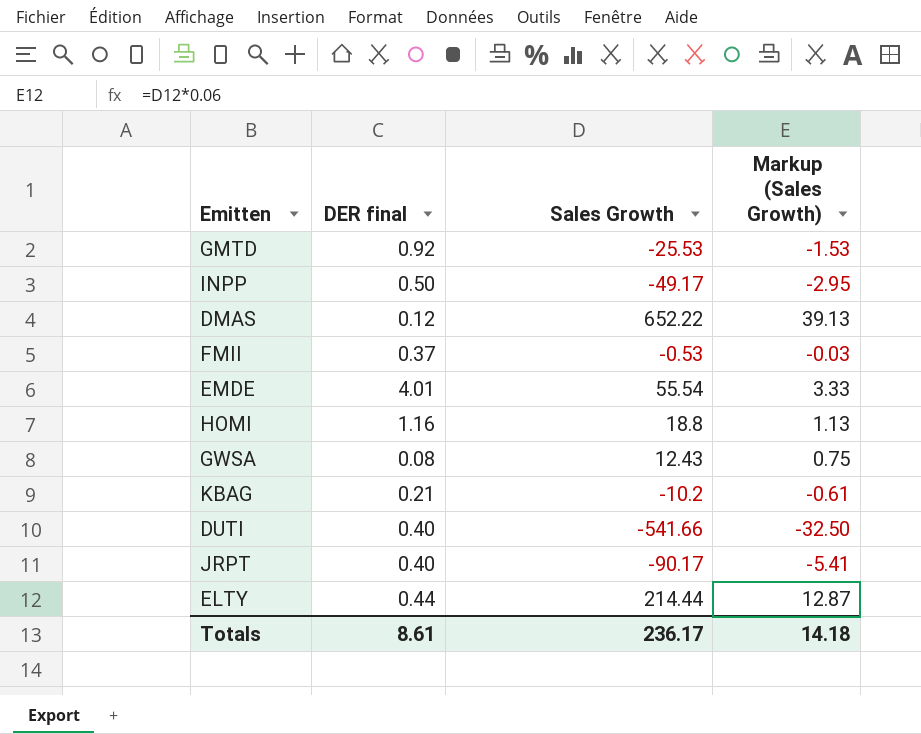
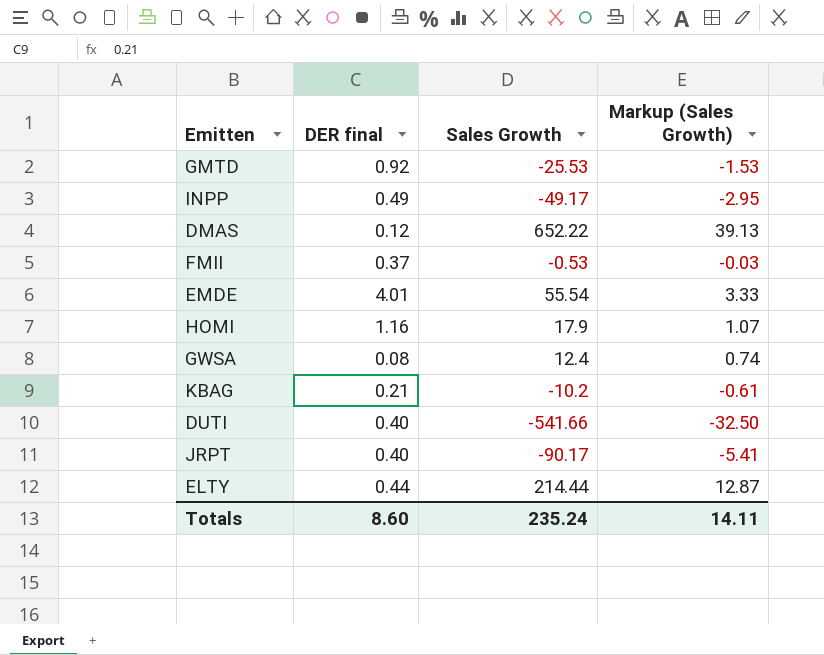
INPP | DER final: 0.50 -> 0.49
HOMI | Sales Growth: 18.8 -> 17.9
HOMI | Markup (Sales Growth): 1.13 -> 1.07
GWSA | Sales Growth: 12.43 -> 12.4
GWSA | Markup (Sales Growth): 0.75 -> 0.74
Totals | DER final: 8.61 -> 8.60
Totals | Sales Growth: 236.17 -> 235.24
Totals | Markup (Sales Growth): 14.18 -> 14.11

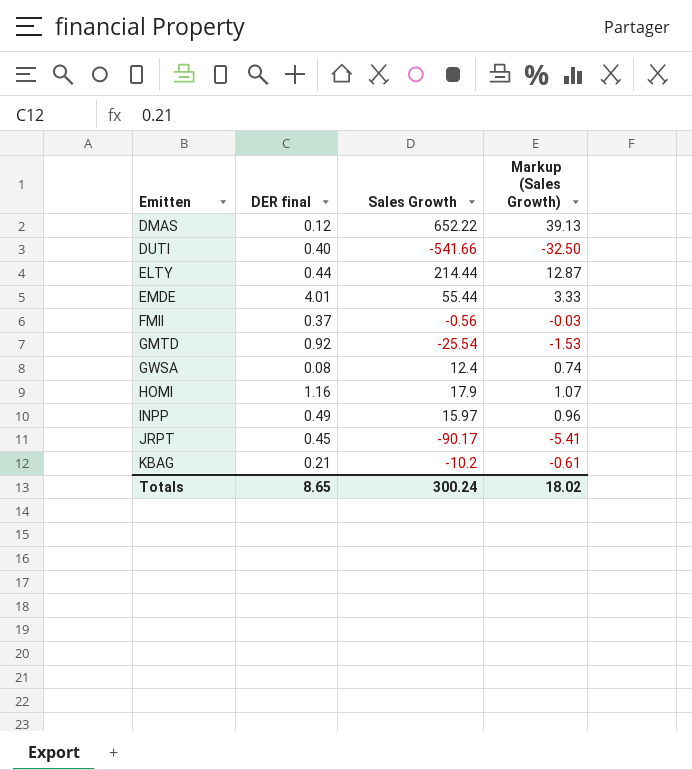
row order: none -> Emitten ascending
EMDE | Sales Growth: 55.54 -> 55.44
FMII | Sales Growth: -0.53 -> -0.56
GMTD | Sales Growth: -25.53 -> -25.54
INPP | Sales Growth: -49.17 -> 15.97
INPP | Markup (Sales Growth): -2.95 -> 0.96
JRPT | DER final: 0.40 -> 0.45
Totals | DER final: 8.60 -> 8.65
Totals | Sales Growth: 235.24 -> 300.24
Totals | Markup (Sales Growth): 14.11 -> 18.02

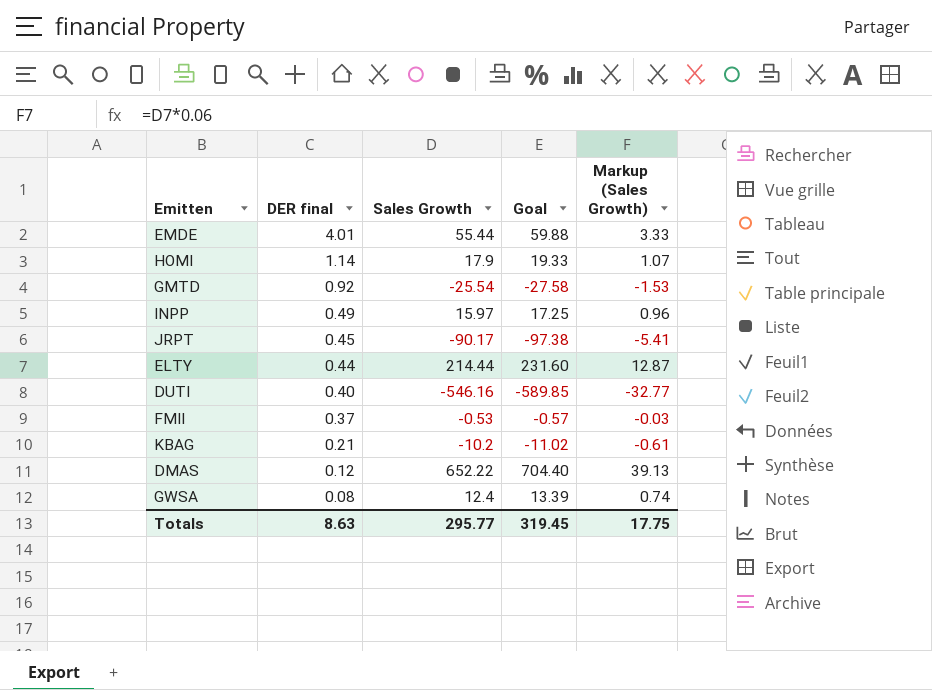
row order: Emitten ascending -> DER final descending
column Goal | formula: none -> [Sales Growth] * 1.08
HOMI | DER final: 1.16 -> 1.14
DUTI | Sales Growth: -541.66 -> -546.16
DUTI | Markup (Sales Growth): -32.50 -> -32.77
FMII | Sales Growth: -0.56 -> -0.53
Totals | DER final: 8.65 -> 8.63
Totals | Sales Growth: 300.24 -> 295.77
Totals | Markup (Sales Growth): 18.02 -> 17.75

